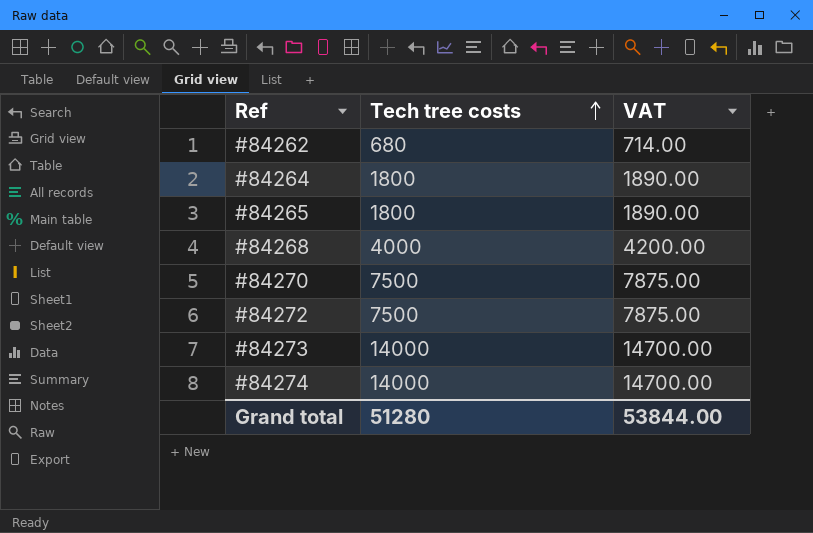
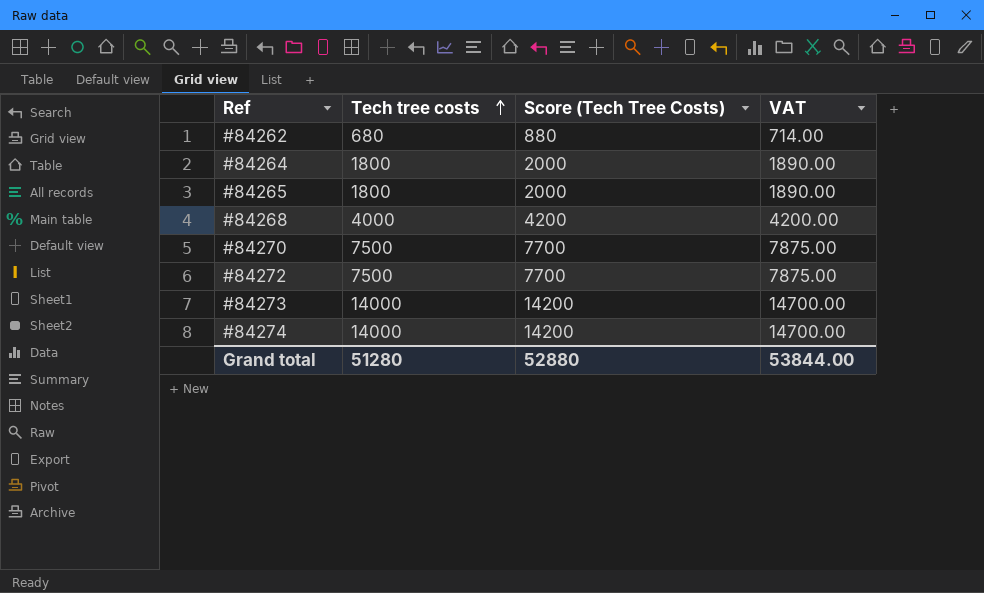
column Score (Tech Tree Costs) | formula: none -> [Tech tree costs] + 200

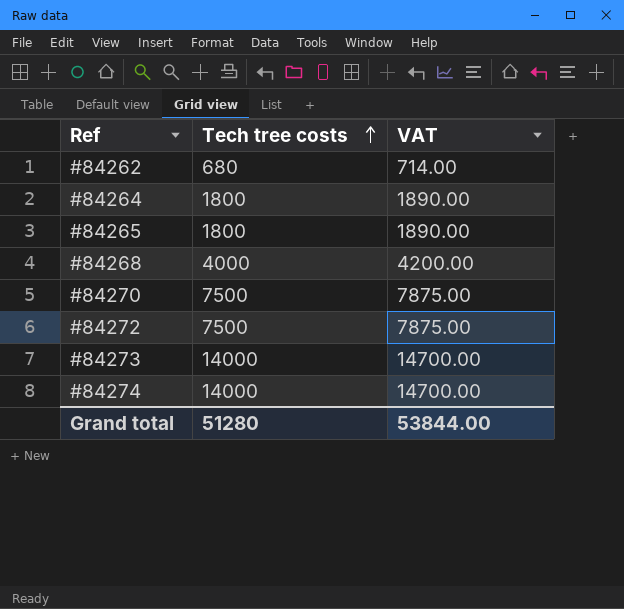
column Score (Tech Tree Costs) | formula: [Tech tree costs] + 200 -> none

